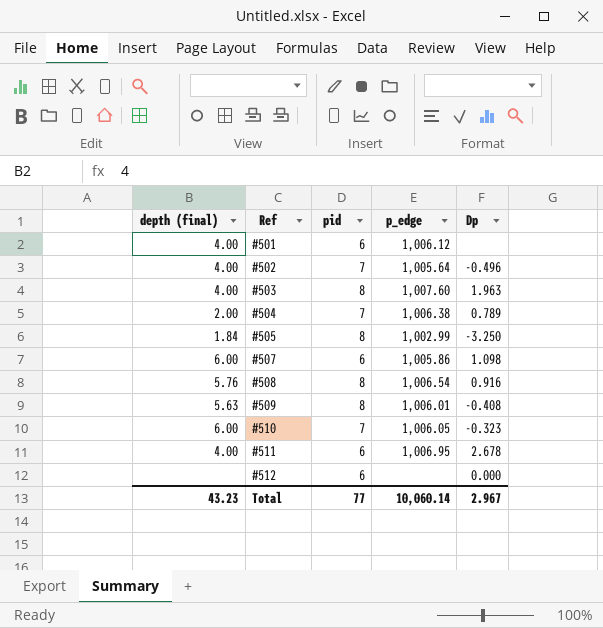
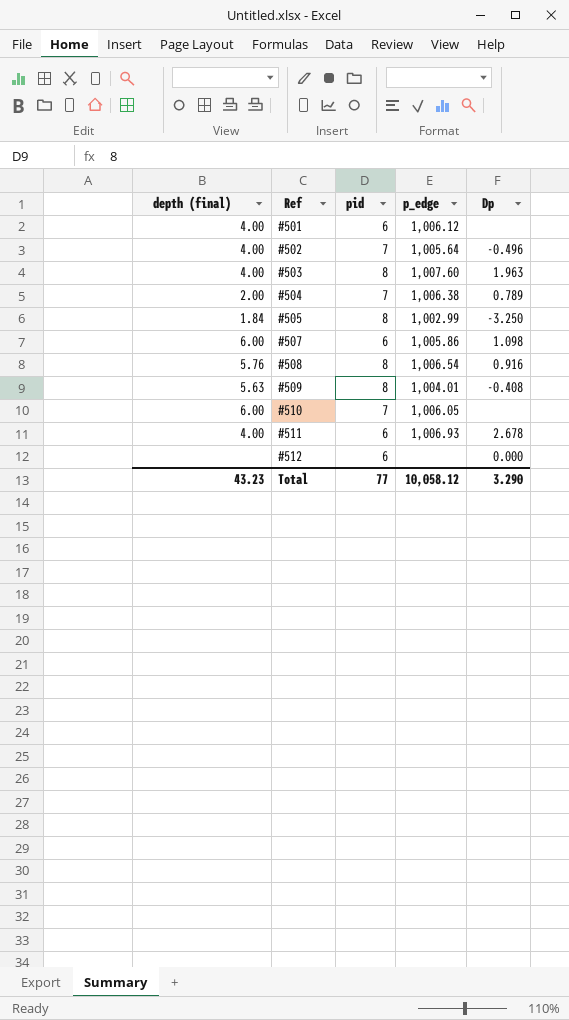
#509 | p_edge: 1,006.01 -> 1,004.01
#510 | Dp: -0.323 -> none
#511 | p_edge: 1,006.95 -> 1,006.93
Total | p_edge: 10,060.14 -> 10,058.12
Total | Dp: 2.967 -> 3.290

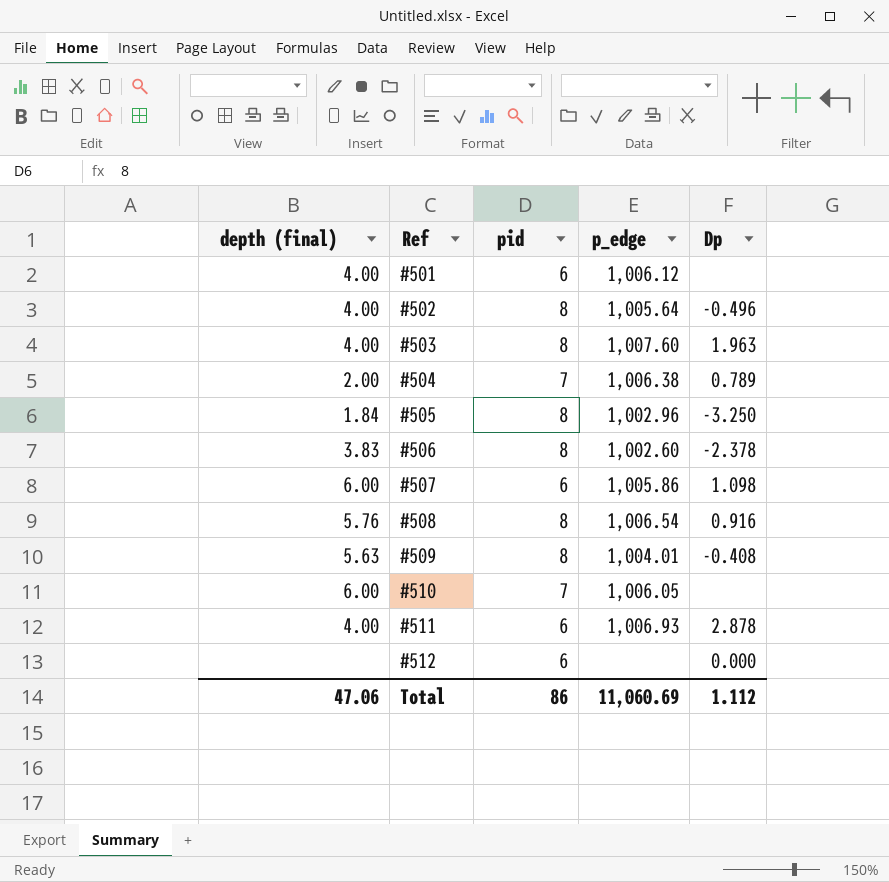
#502 | pid: 7 -> 8
#505 | p_edge: 1,002.99 -> 1,002.96
row #506: none -> 3.83 | 8 | 1,002.60 | -2.378
#511 | Dp: 2.678 -> 2.878
Total | depth (final): 43.23 -> 47.06
Total | pid: 77 -> 86
Total | p_edge: 10,058.12 -> 11,060.69
Total | Dp: 3.290 -> 1.112

